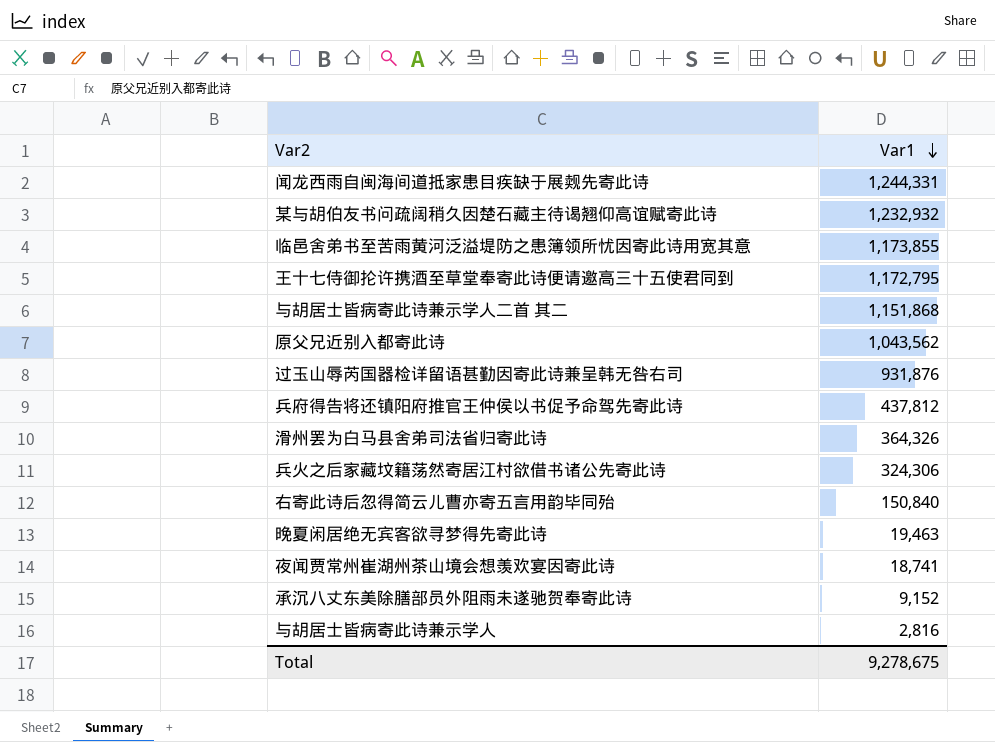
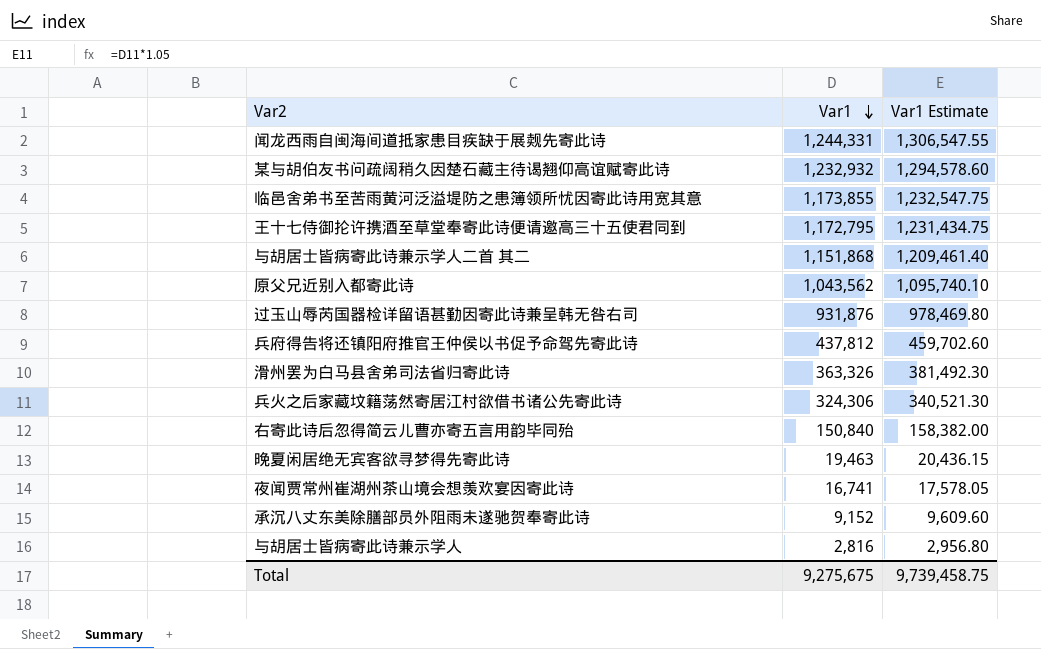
column Var1 Estimate | formula: none -> [Var1] * 1.05
滑州罢为白马县舍弟司法省归寄此诗 | Var1: 364,326 -> 363,326
夜闻贾常州崔湖州茶山境会想羡欢宴因寄此诗 | Var1: 18,741 -> 16,741
Total | Var1: 9,278,675 -> 9,275,675

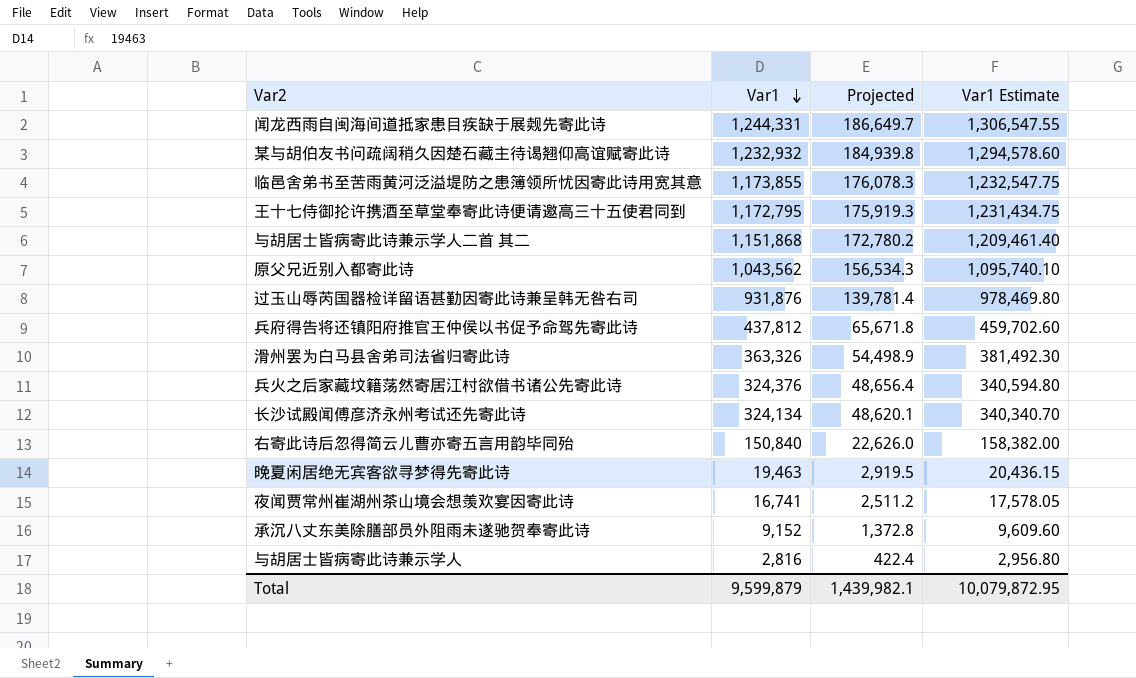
column Projected | formula: none -> [Var1] * 0.15
兵火之后家藏坟籍荡然寄居江村欲借书诸公先寄此诗 | Var1: 324,306 -> 324,376
兵火之后家藏坟籍荡然寄居江村欲借书诸公先寄此诗 | Var1 Estimate: 340,521.30 -> 340,594.80
row 长沙试殿闻傅彦济永州考试还先寄此诗: none -> 324,134 | 48,620.1 | 340,340.70
Total | Var1: 9,275,675 -> 9,599,879
Total | Var1 Estimate: 9,739,458.75 -> 10,079,872.95

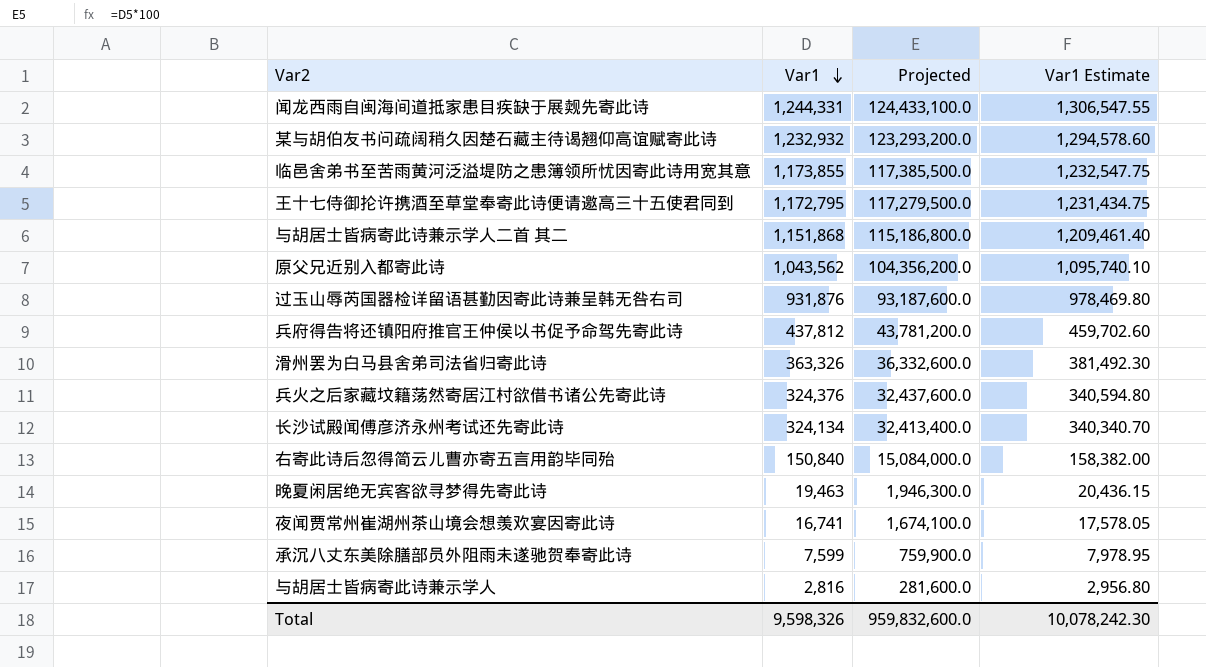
column Projected | formula: [Var1] * 0.15 -> [Var1] * 100
承沉八丈东美除膳部员外阻雨未遂驰贺奉寄此诗 | Var1: 9,152 -> 7,599
承沉八丈东美除膳部员外阻雨未遂驰贺奉寄此诗 | Var1 Estimate: 9,609.60 -> 7,978.95
Total | Var1: 9,599,879 -> 9,598,326
Total | Projected: 1,439,982.1 -> 959,832,600.0
Total | Var1 Estimate: 10,079,872.95 -> 10,078,242.30

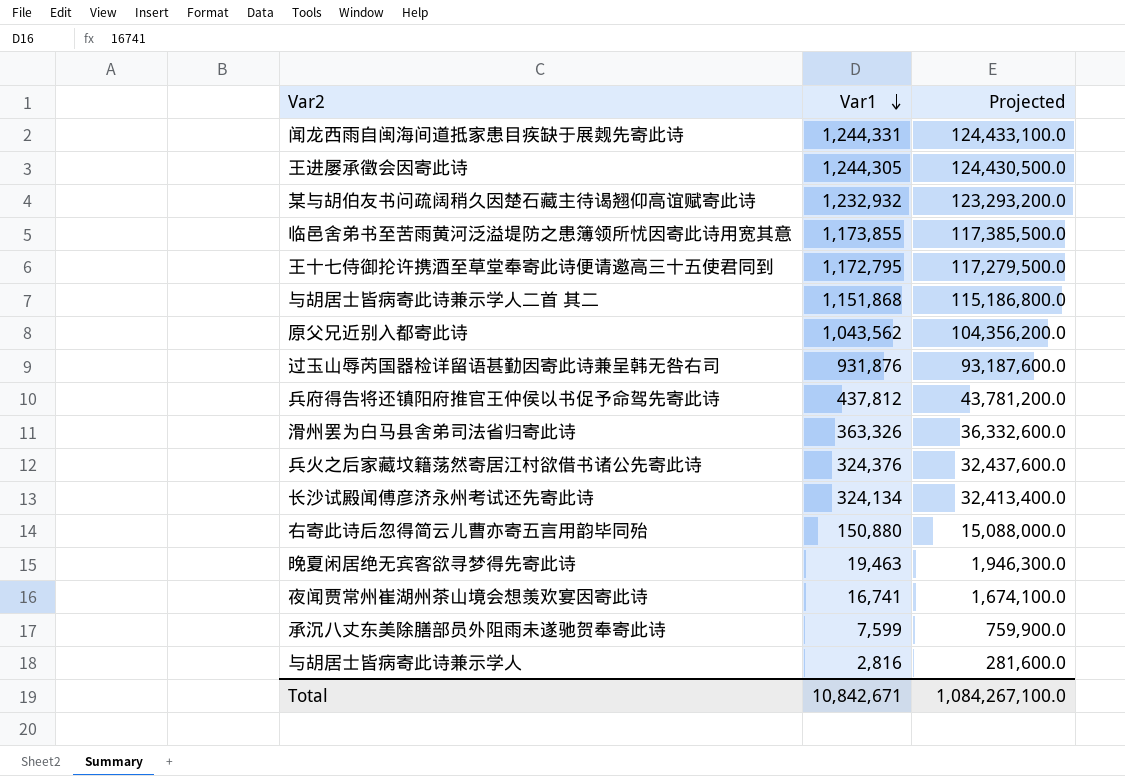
column Var1 Estimate | formula: [Var1] * 1.05 -> none
row 王进屡承徵会因寄此诗: none -> 1,244,305 | 124,430,500.0
右寄此诗后忽得简云儿曹亦寄五言用韵毕同殆 | Var1: 150,840 -> 150,880
右寄此诗后忽得简云儿曹亦寄五言用韵毕同殆 | Projected: 15,084,000.0 -> 15,088,000.0
Total | Var1: 9,598,326 -> 10,842,671
Total | Projected: 959,832,600.0 -> 1,084,267,100.0

